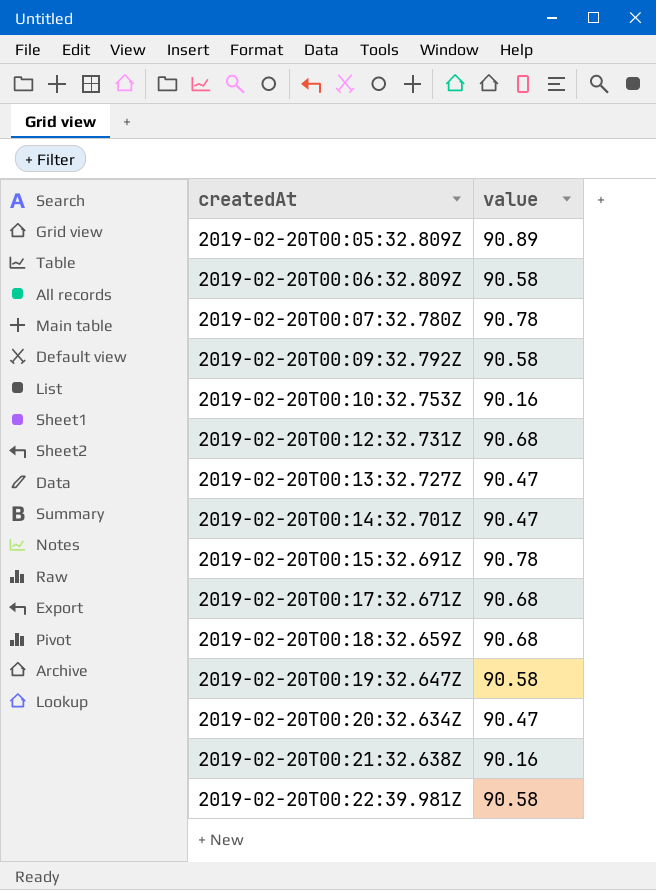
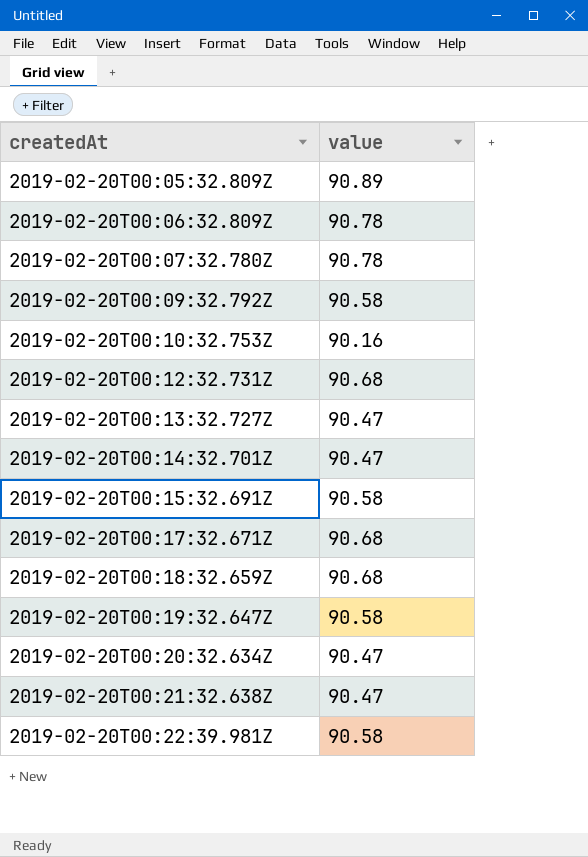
2019-02-20T00:06:32.809Z | value: 90.58 -> 90.78
2019-02-20T00:15:32.691Z | value: 90.78 -> 90.58
2019-02-20T00:21:32.638Z | value: 90.16 -> 90.47

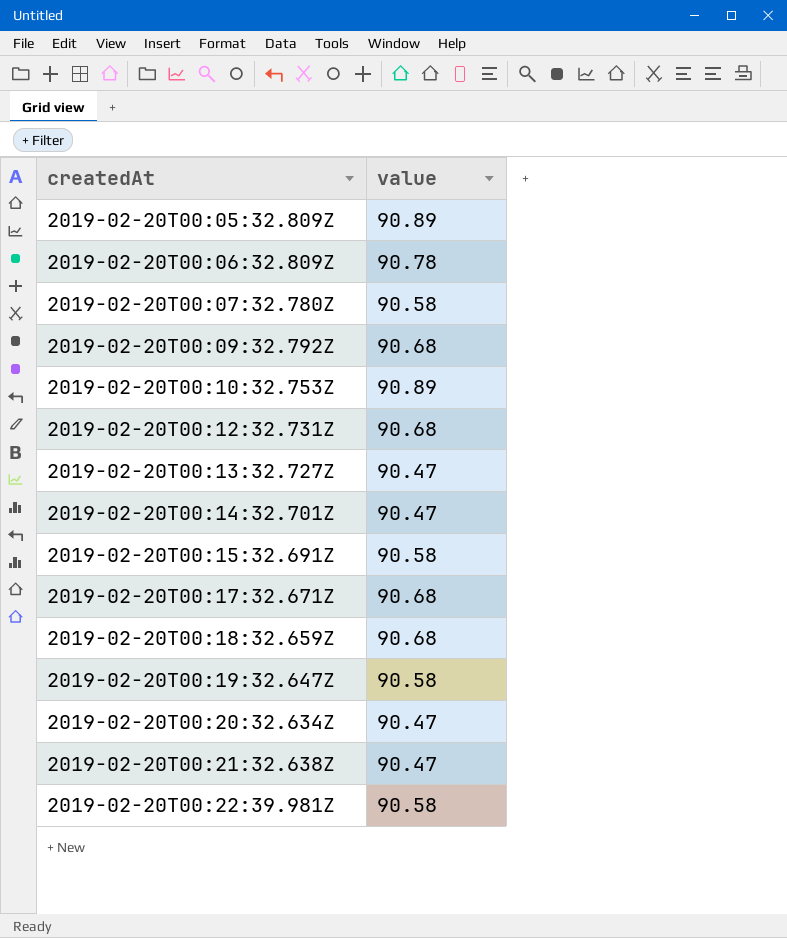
2019-02-20T00:07:32.780Z | value: 90.78 -> 90.58
2019-02-20T00:09:32.792Z | value: 90.58 -> 90.68
2019-02-20T00:10:32.753Z | value: 90.16 -> 90.89

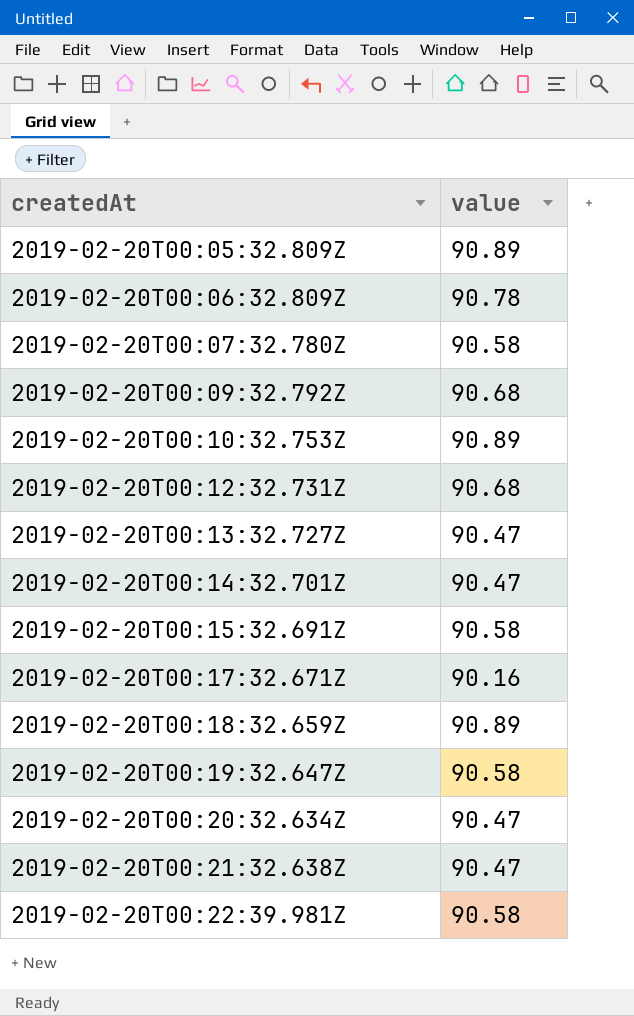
2019-02-20T00:17:32.671Z | value: 90.68 -> 90.16
2019-02-20T00:18:32.659Z | value: 90.68 -> 90.89

